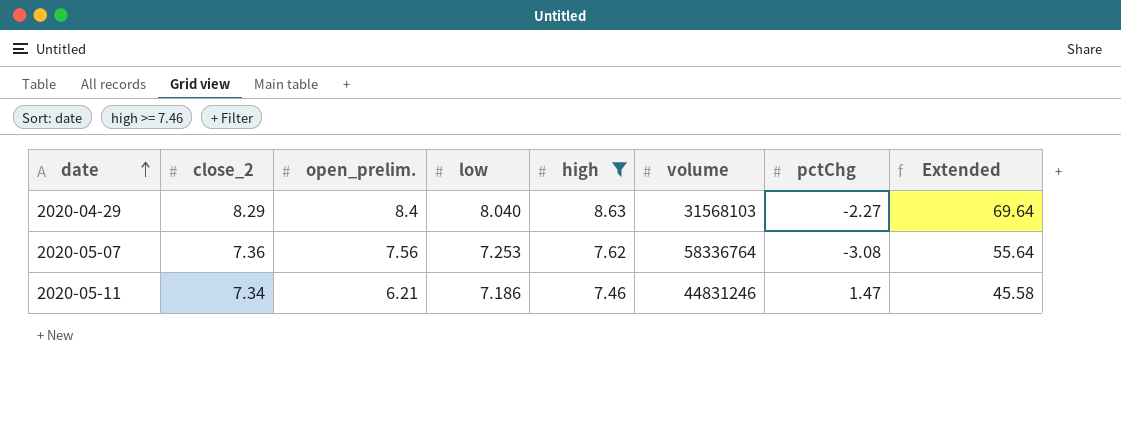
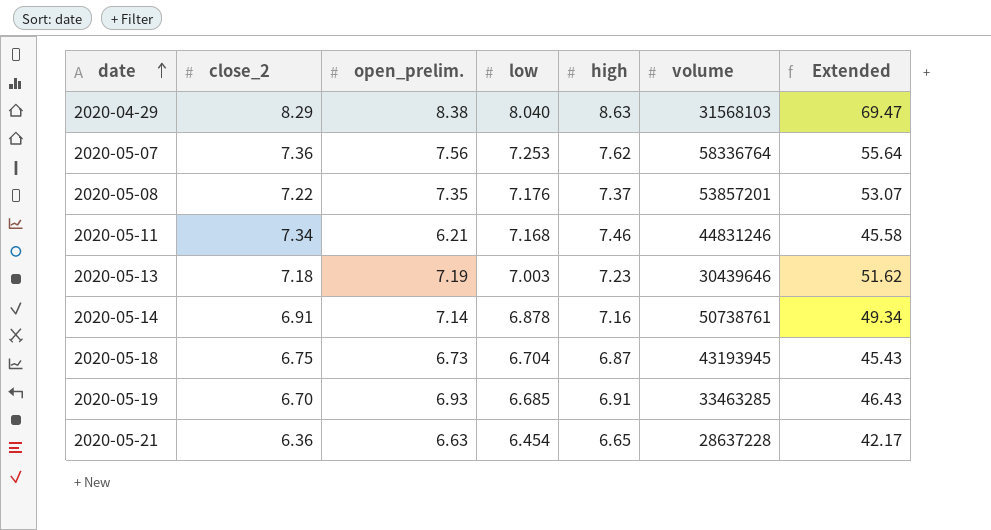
filter: high >= 7.46 -> none
column pctChg | position: 7 -> none
2020-04-29 | open_prelim.: 8.4 -> 8.38
2020-04-29 | Extended: 69.64 -> 69.47
2020-05-11 | low: 7.186 -> 7.168

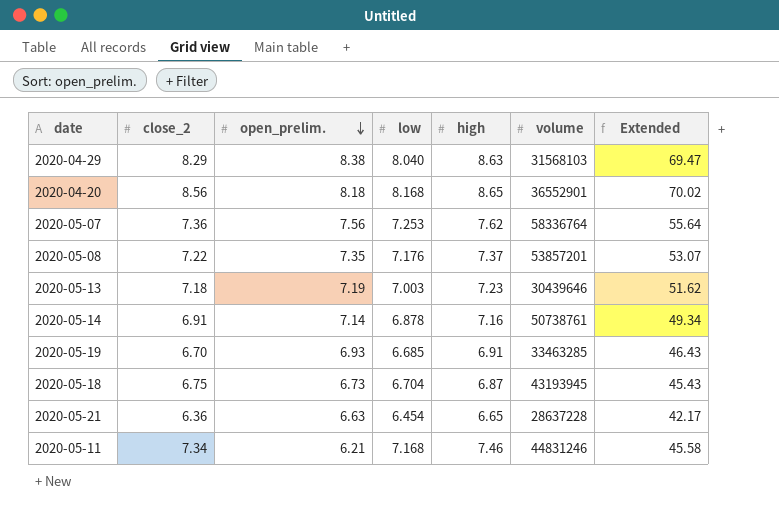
row order: date ascending -> open_prelim. descending
row 2020-04-20: none -> 8.56 | 8.18 | 8.168 | 8.65 | 36552901 | 70.02

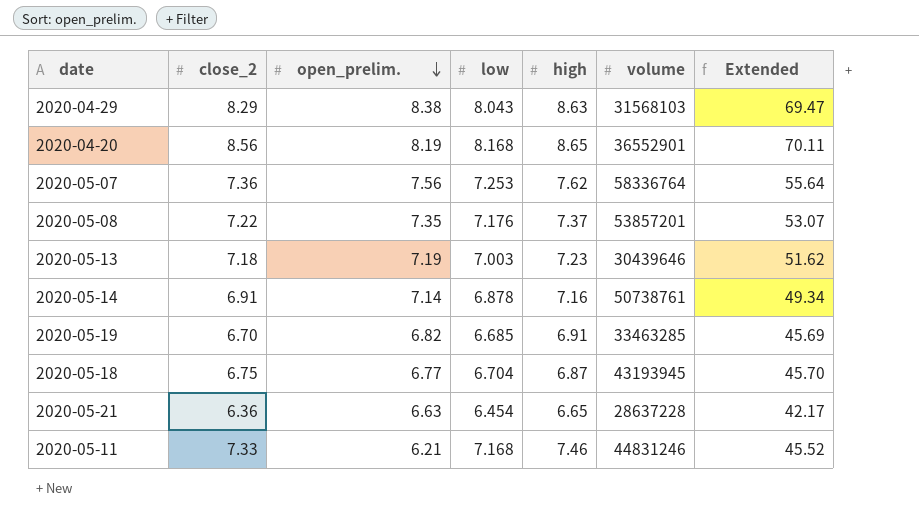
2020-04-29 | low: 8.040 -> 8.043
2020-04-20 | open_prelim.: 8.18 -> 8.19
2020-04-20 | Extended: 70.02 -> 70.11
2020-05-19 | open_prelim.: 6.93 -> 6.82
2020-05-19 | Extended: 46.43 -> 45.69
2020-05-18 | open_prelim.: 6.73 -> 6.77
2020-05-18 | Extended: 45.43 -> 45.70
2020-05-11 | close_2: 7.34 -> 7.33
2020-05-11 | Extended: 45.58 -> 45.52

